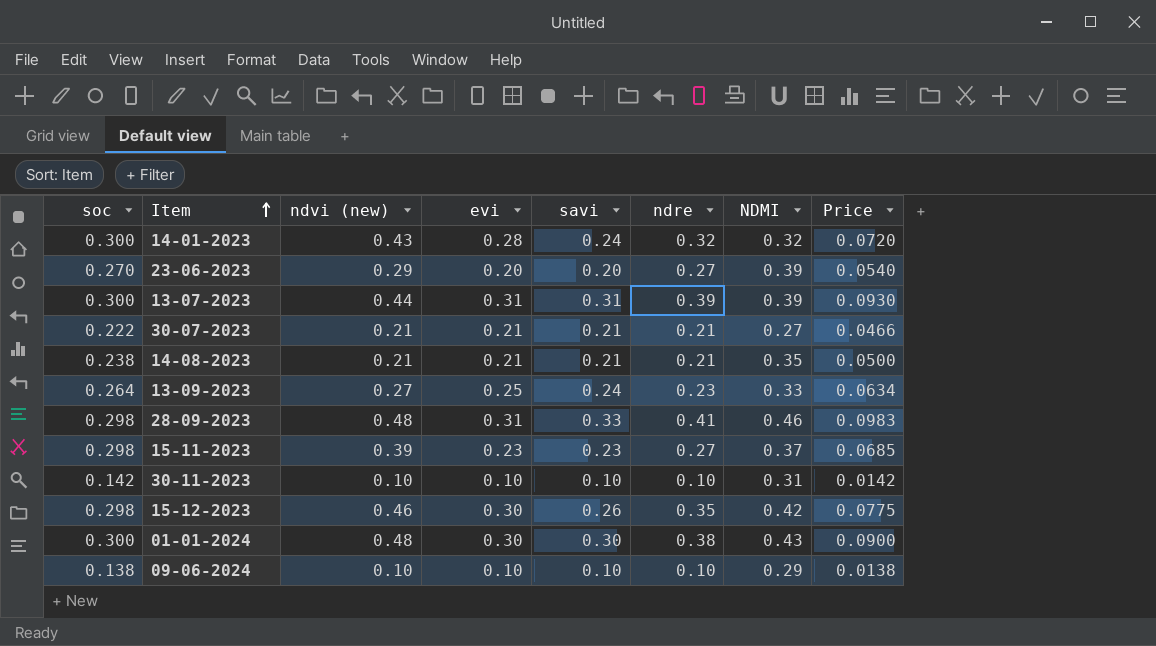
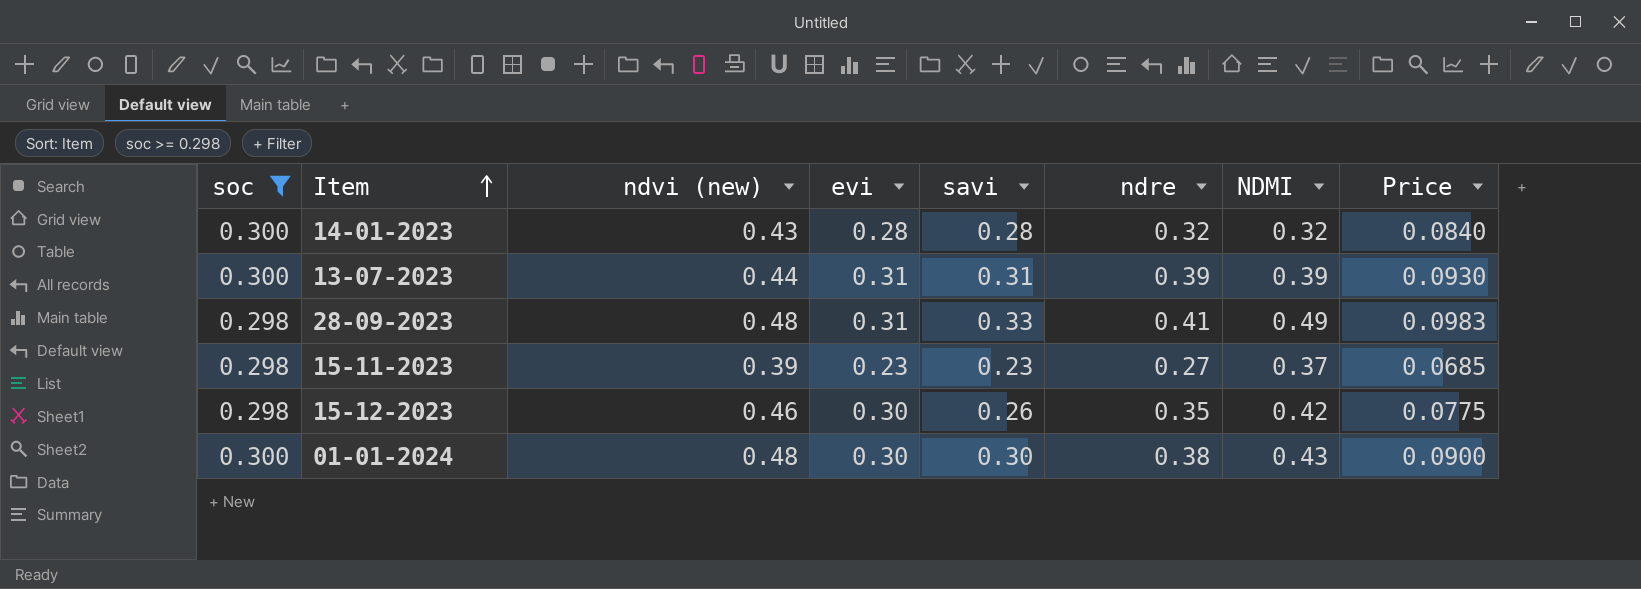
filter: none -> soc >= 0.298
14-01-2023 | savi: 0.24 -> 0.28
14-01-2023 | Price: 0.0720 -> 0.0840
28-09-2023 | NDMI: 0.46 -> 0.49

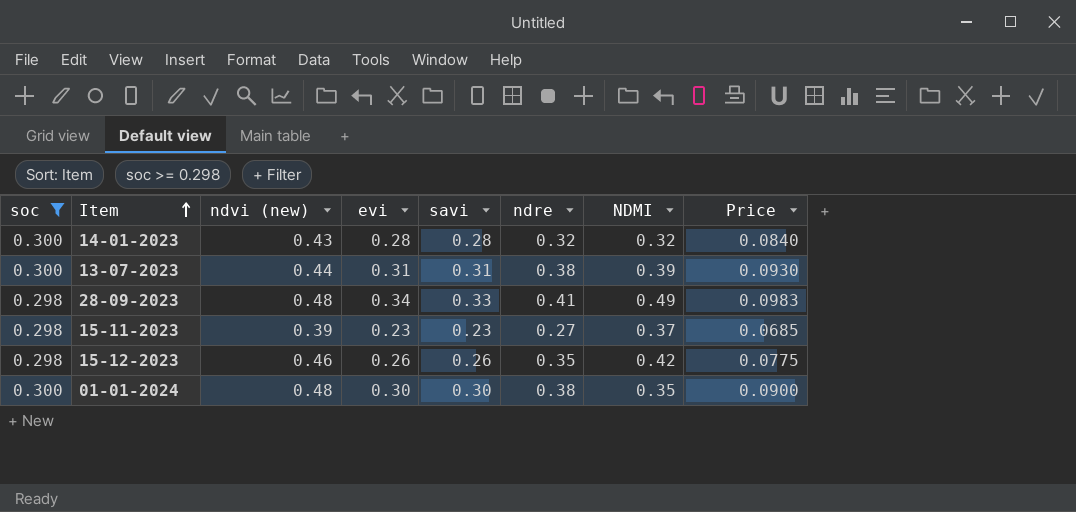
13-07-2023 | ndre: 0.39 -> 0.38
28-09-2023 | evi: 0.31 -> 0.34
15-12-2023 | evi: 0.30 -> 0.26
01-01-2024 | NDMI: 0.43 -> 0.35

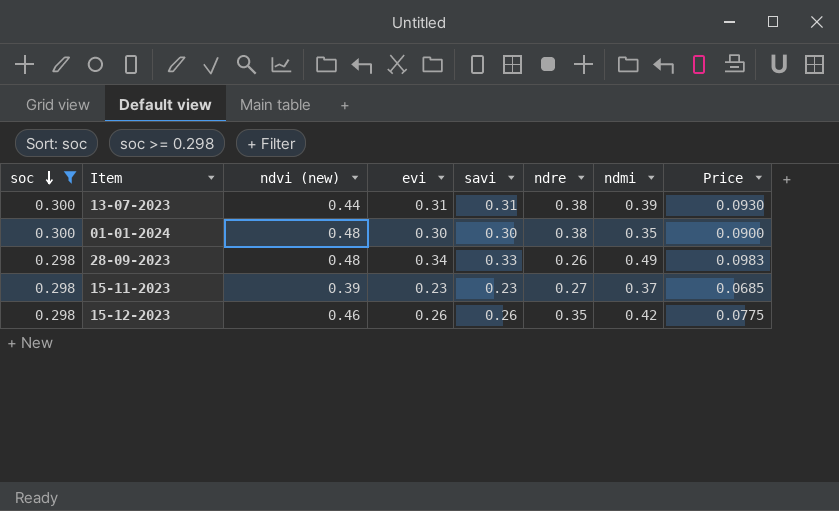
row order: Item ascending -> soc descending
column name: NDMI -> ndmi
row 14-01-2023: 0.300 | 0.43 | 0.28 | 0.28 | 0.32 | 0.32 | 0.0840 -> none
28-09-2023 | ndre: 0.41 -> 0.26

